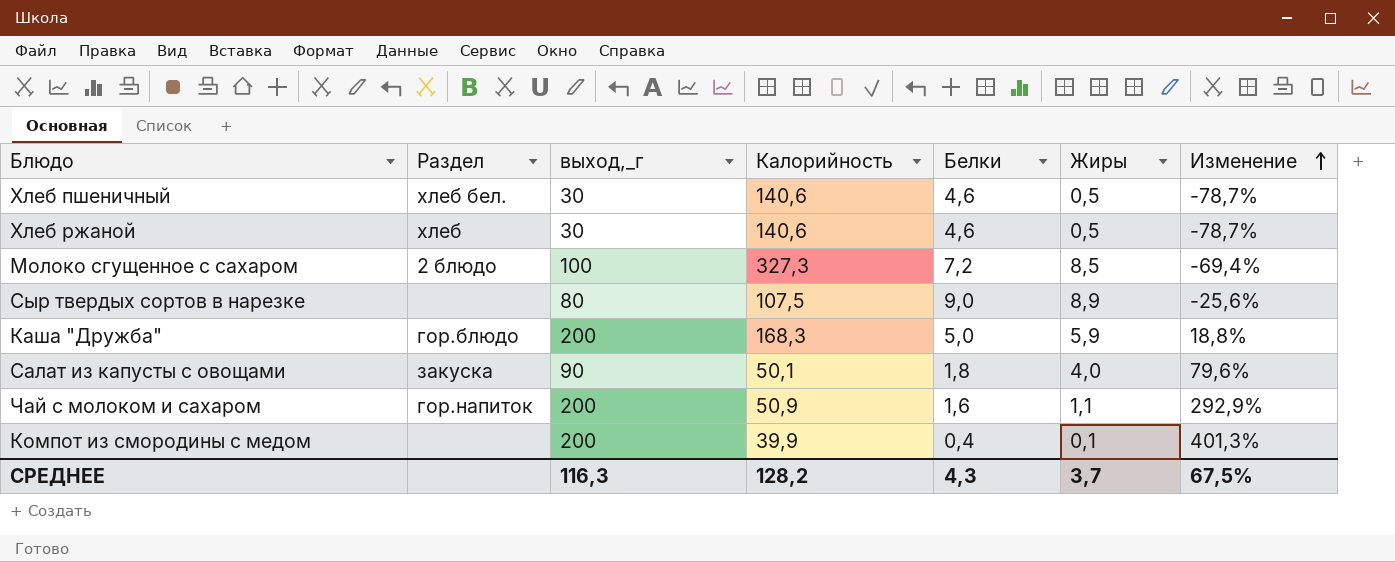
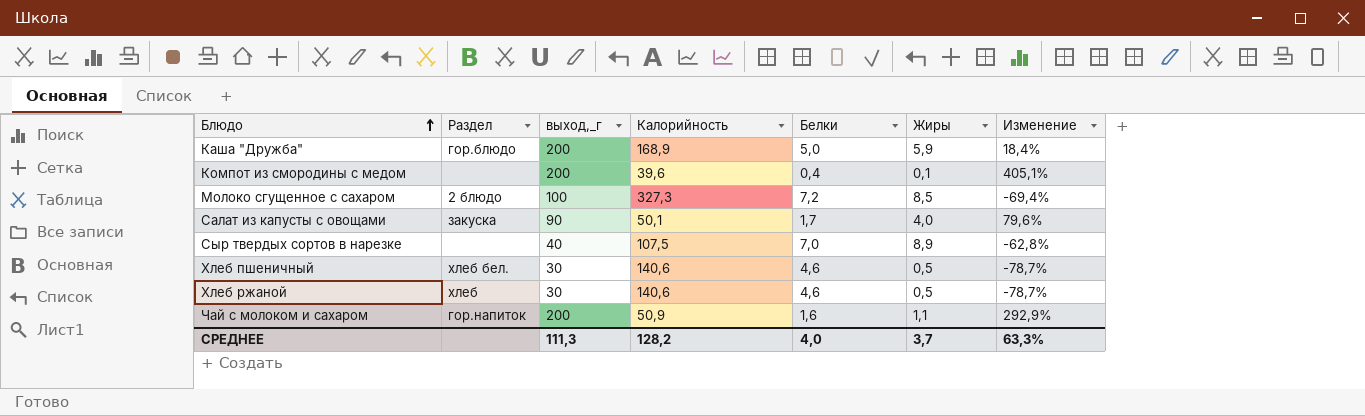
row order: Изменение ascending -> Блюдо ascending
Каша "Дружба" | Калорийность: 168,3 -> 168,9
Каша "Дружба" | Изменение: 18,8% -> 18,4%
Компот из смородины с медом | Калорийность: 39,9 -> 39,6
Компот из смородины с медом | Изменение: 401,3% -> 405,1%
Салат из капусты с овощами | Белки: 1,8 -> 1,7
Сыр твердых сортов в нарезке | выход,_г: 80 -> 40
Сыр твердых сортов в нарезке | Белки: 9,0 -> 7,0
Сыр твердых сортов в нарезке | Изменение: -25,6% -> -62,8%
СРЕДНЕЕ | выход,_г: 116,3 -> 111,3
СРЕДНЕЕ | Белки: 4,3 -> 4,0
СРЕДНЕЕ | Изменение: 67,5% -> 63,3%

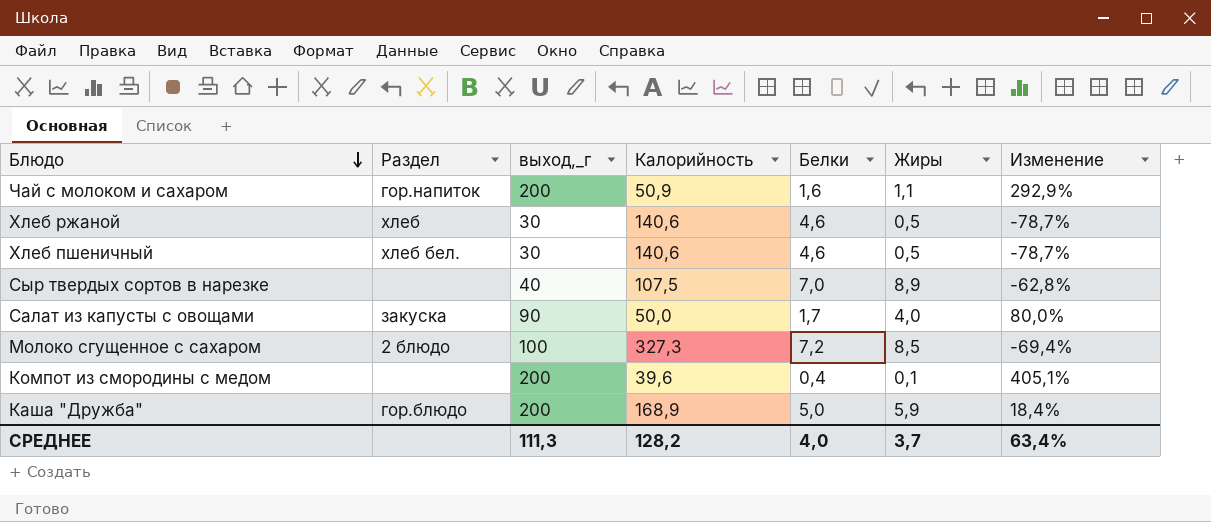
row order: Блюдо ascending -> Блюдо descending
Салат из капусты с овощами | Калорийность: 50,1 -> 50,0
Салат из капусты с овощами | Изменение: 79,6% -> 80,0%
СРЕДНЕЕ | Изменение: 63,3% -> 63,4%

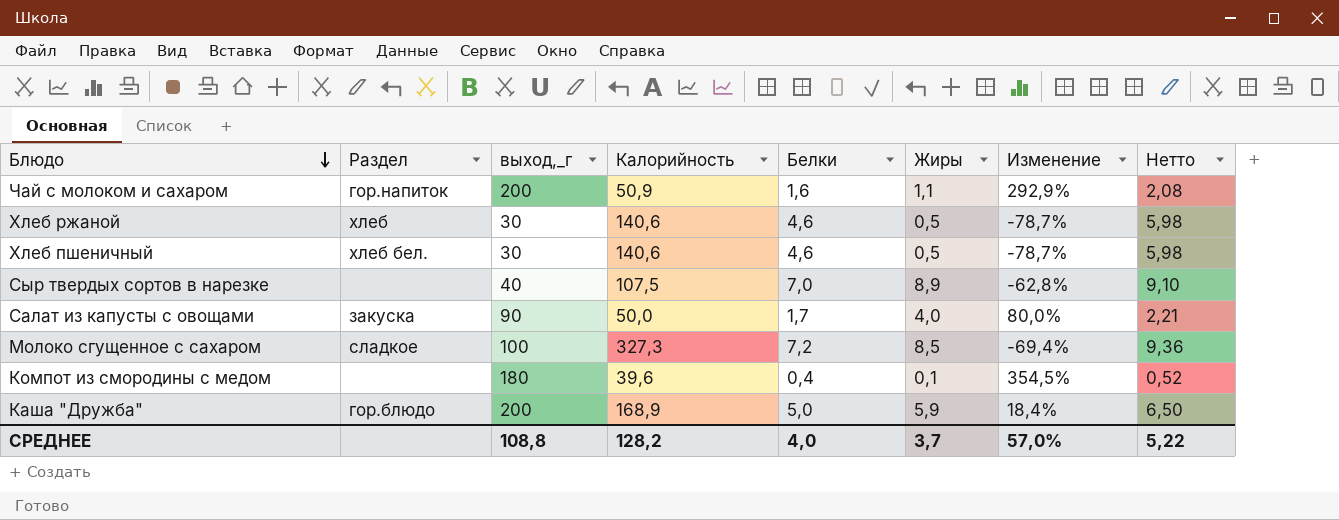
column Нетто | formula: none -> [Белки] * 1,3
Молоко сгущенное с сахаром | Раздел: 2 блюдо -> сладкое
Компот из смородины с медом | выход,_г: 200 -> 180
Компот из смородины с медом | Изменение: 405,1% -> 354,5%
СРЕДНЕЕ | выход,_г: 111,3 -> 108,8
СРЕДНЕЕ | Изменение: 63,4% -> 57,0%

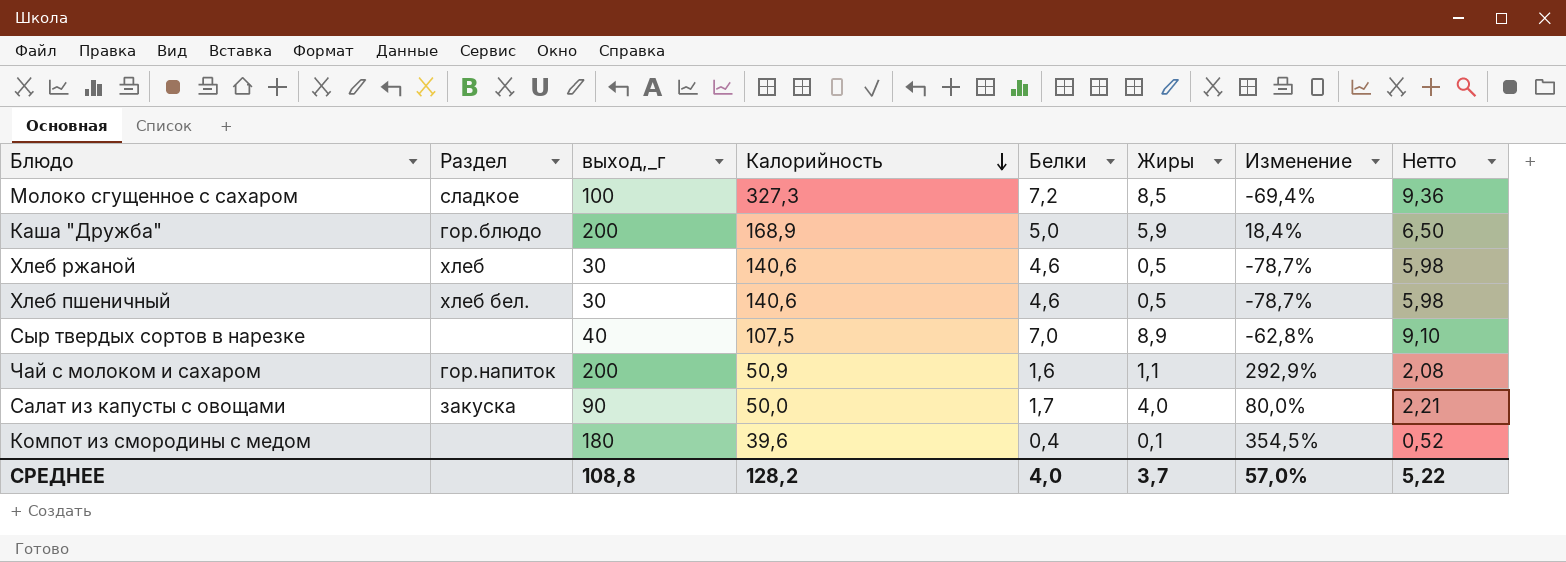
row order: Блюдо descending -> Калорийность descending

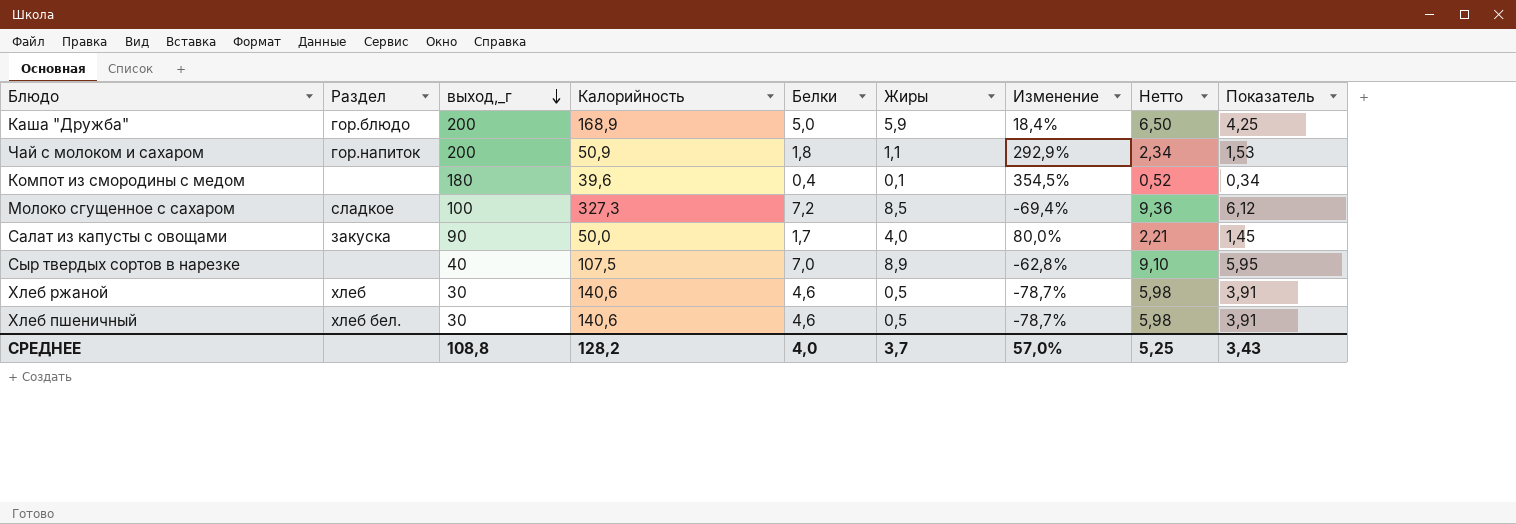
row order: Калорийность descending -> выход,_г descending
column Показатель | formula: none -> [Белки] * 0,85
Чай с молоком и сахаром | Белки: 1,6 -> 1,8
Чай с молоком и сахаром | Нетто: 2,08 -> 2,34
СРЕДНЕЕ | Нетто: 5,22 -> 5,25

